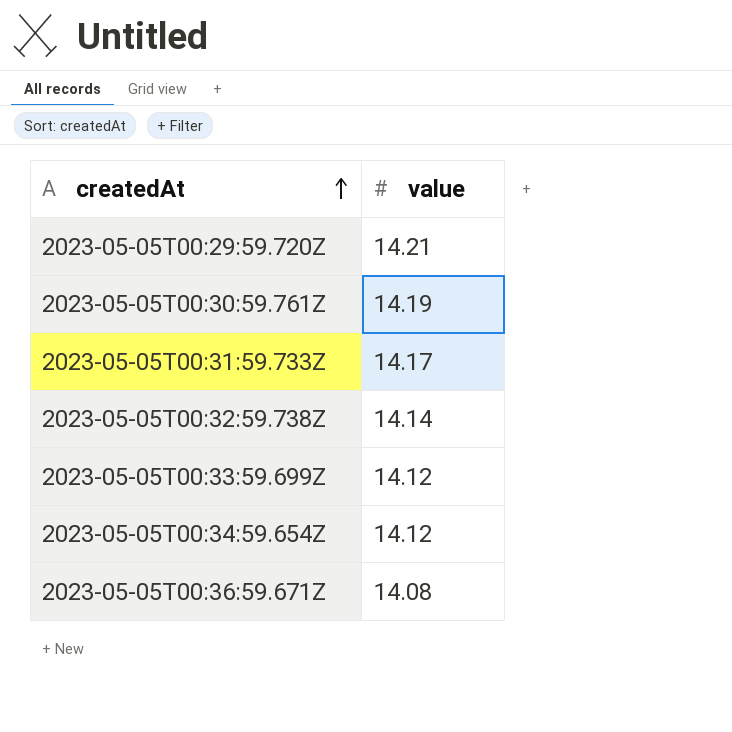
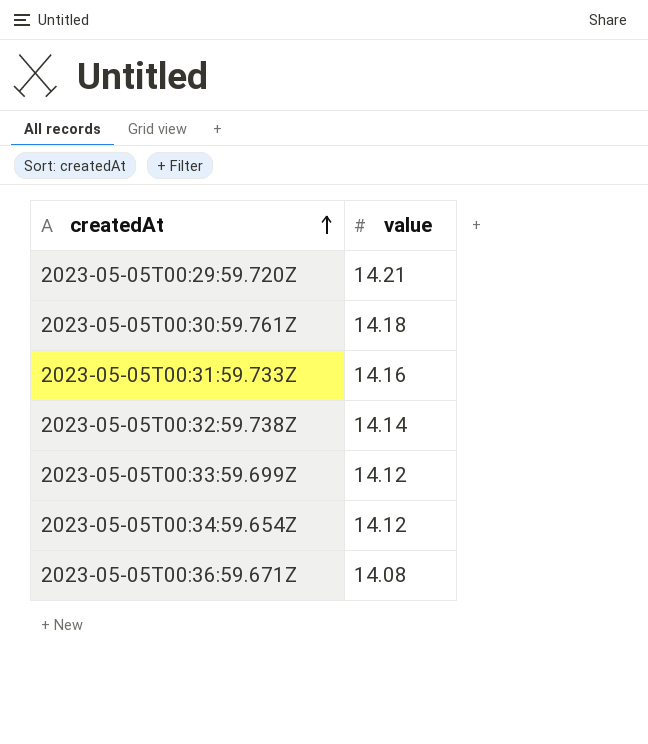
2023-05-05T00:30:59.761Z | value: 14.19 -> 14.18
2023-05-05T00:31:59.733Z | value: 14.17 -> 14.16

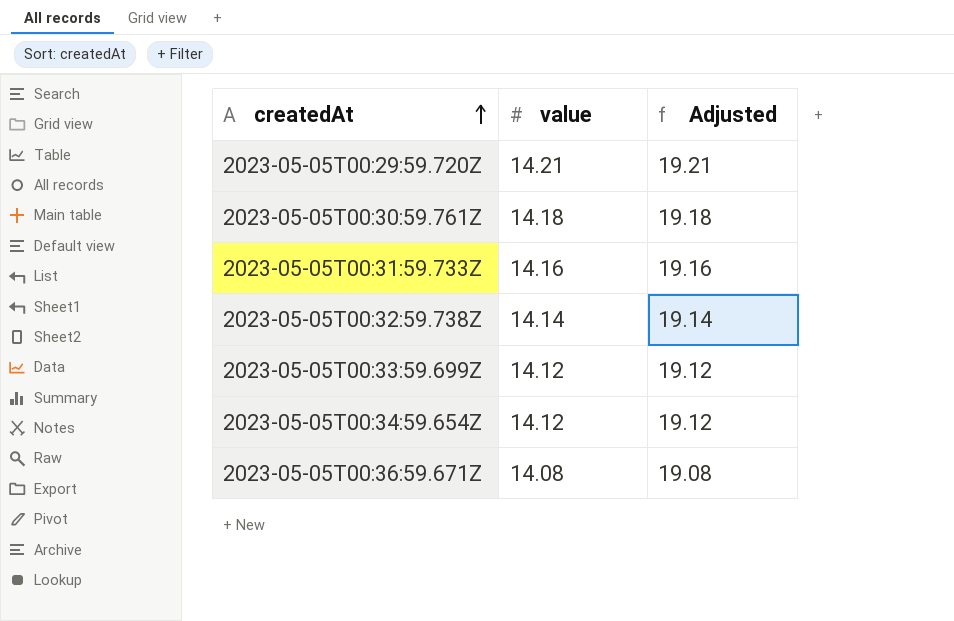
column Adjusted | formula: none -> [value] + 5

